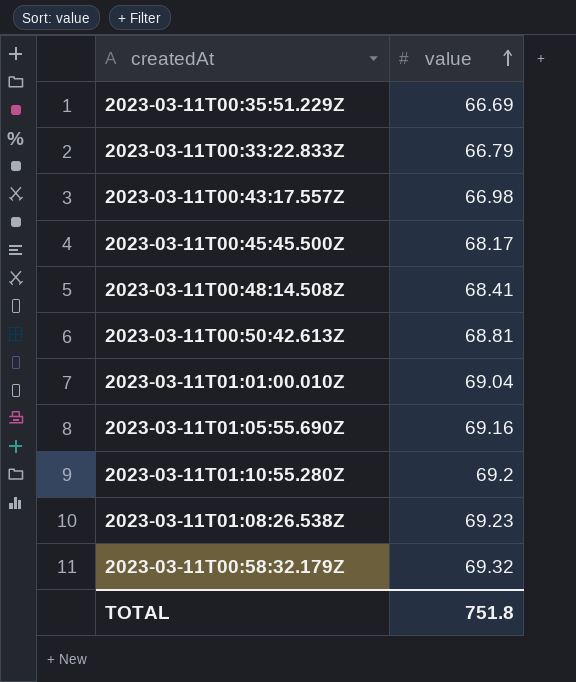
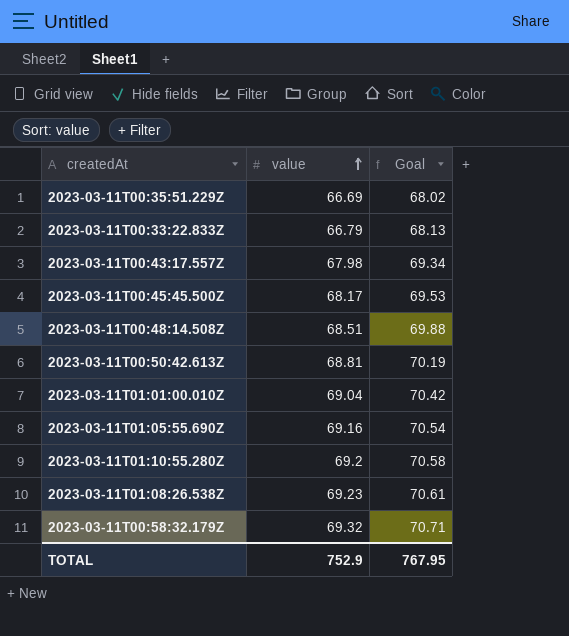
column Goal | formula: none -> [value] * 1.02
2023-03-11T00:43:17.557Z | value: 66.98 -> 67.98
2023-03-11T00:48:14.508Z | value: 68.41 -> 68.51
TOTAL | value: 751.8 -> 752.9

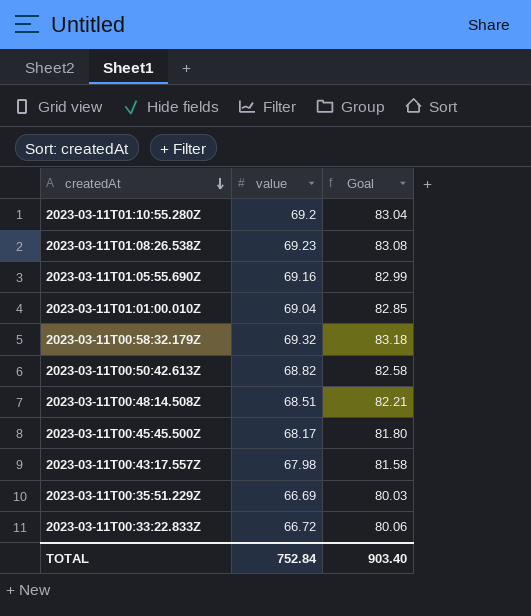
row order: value ascending -> createdAt descending
column Goal | formula: [value] * 1.02 -> [value] * 1.2
2023-03-11T00:50:42.613Z | value: 68.81 -> 68.82
2023-03-11T00:33:22.833Z | value: 66.79 -> 66.72
TOTAL | value: 752.9 -> 752.84
TOTAL | Goal: 767.95 -> 903.40

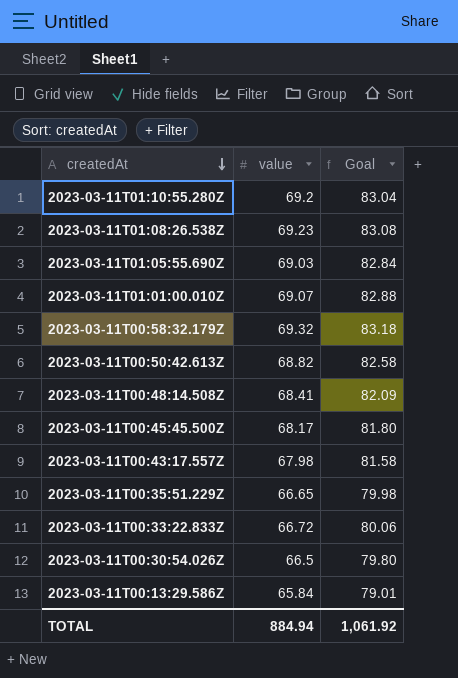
2023-03-11T01:05:55.690Z | value: 69.16 -> 69.03
2023-03-11T01:05:55.690Z | Goal: 82.99 -> 82.84
2023-03-11T01:01:00.010Z | value: 69.04 -> 69.07
2023-03-11T01:01:00.010Z | Goal: 82.85 -> 82.88
2023-03-11T00:48:14.508Z | value: 68.51 -> 68.41
2023-03-11T00:48:14.508Z | Goal: 82.21 -> 82.09
2023-03-11T00:35:51.229Z | value: 66.69 -> 66.65
2023-03-11T00:35:51.229Z | Goal: 80.03 -> 79.98
row 2023-03-11T00:30:54.026Z: none -> 66.5 | 79.80
row 2023-03-11T00:13:29.586Z: none -> 65.84 | 79.01
TOTAL | value: 752.84 -> 884.94
TOTAL | Goal: 903.40 -> 1,061.92

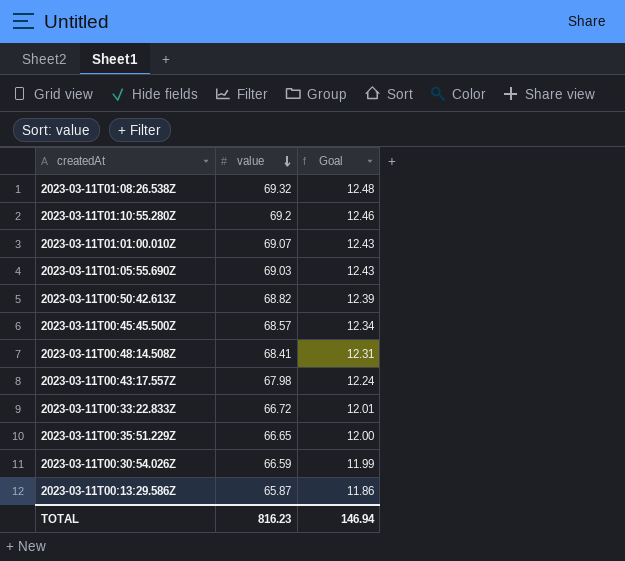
row order: createdAt descending -> value descending
column Goal | formula: [value] * 1.2 -> [value] * 0.18
row 2023-03-11T00:58:32.179Z: 69.32 | 83.18 -> none
2023-03-11T01:08:26.538Z | value: 69.23 -> 69.32
2023-03-11T00:45:45.500Z | value: 68.17 -> 68.57
2023-03-11T00:30:54.026Z | value: 66.5 -> 66.59
2023-03-11T00:13:29.586Z | value: 65.84 -> 65.87
TOTAL | value: 884.94 -> 816.23
TOTAL | Goal: 1,061.92 -> 146.94

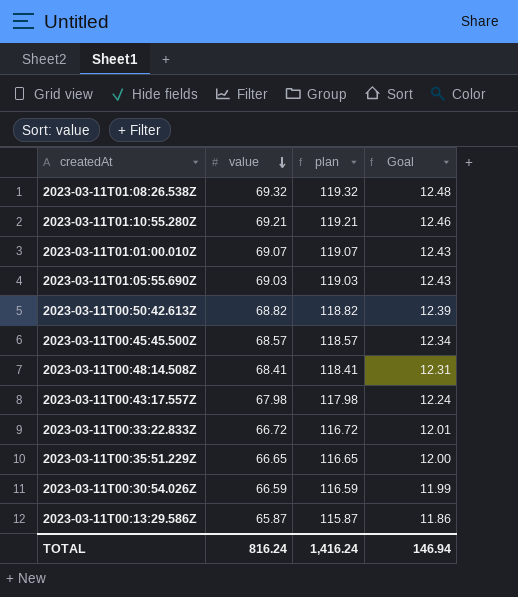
column plan | formula: none -> [value] + 50
2023-03-11T01:10:55.280Z | value: 69.2 -> 69.21
TOTAL | value: 816.23 -> 816.24

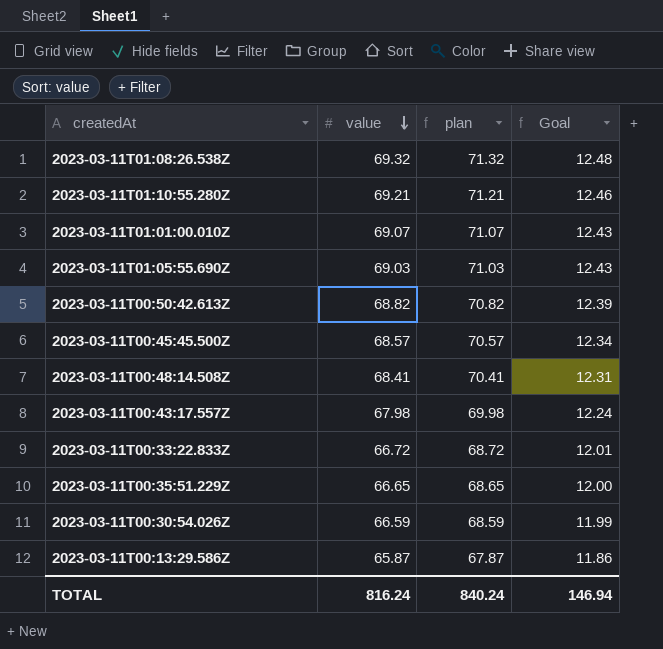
column plan | formula: [value] + 50 -> [value] + 2
TOTAL | plan: 1,416.24 -> 840.24

